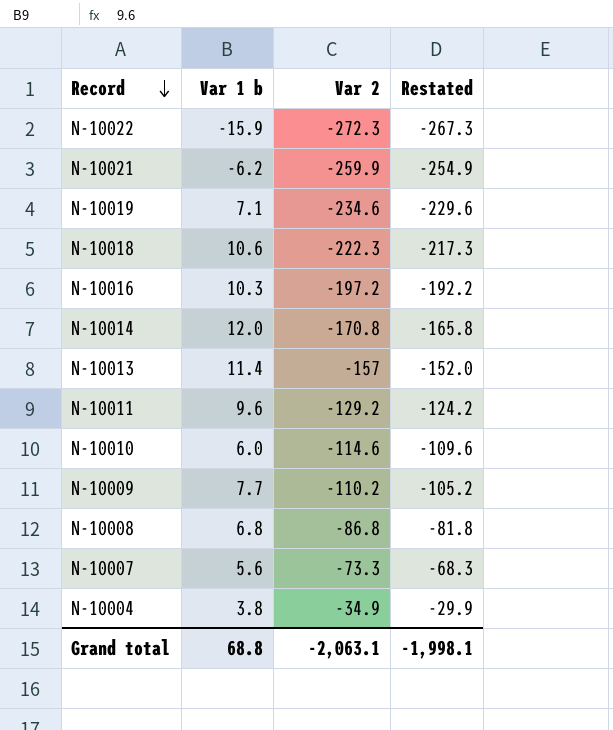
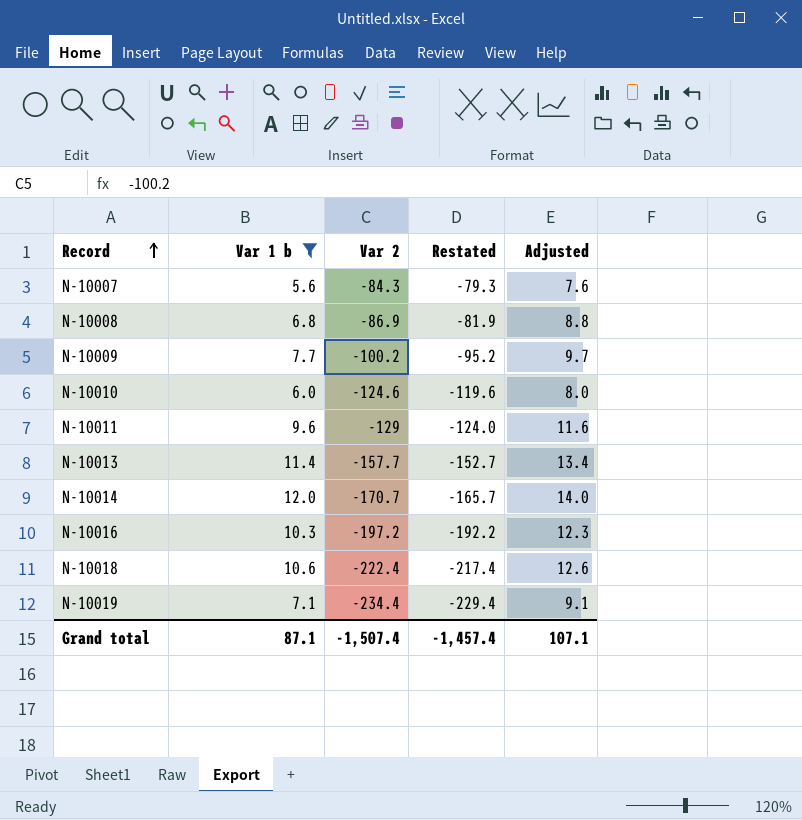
filter: none -> Var 1 b >= 5.6
row order: Record descending -> Record ascending
column Adjusted | formula: none -> [Var 1 b] + 2
N-10007 | Var 2: -73.3 -> -84.3
N-10007 | Restated: -68.3 -> -79.3
N-10008 | Var 2: -86.8 -> -86.9
N-10008 | Restated: -81.8 -> -81.9
N-10009 | Var 2: -110.2 -> -100.2
N-10009 | Restated: -105.2 -> -95.2
N-10010 | Var 2: -114.6 -> -124.6
N-10010 | Restated: -109.6 -> -119.6
N-10011 | Var 2: -129.2 -> -129
N-10011 | Restated: -124.2 -> -124.0
N-10013 | Var 2: -157 -> -157.7
N-10013 | Restated: -152.0 -> -152.7
N-10014 | Var 2: -170.8 -> -170.7
N-10014 | Restated: -165.8 -> -165.7
N-10018 | Var 2: -222.3 -> -222.4
N-10018 | Restated: -217.3 -> -217.4
N-10019 | Var 2: -234.6 -> -234.4
N-10019 | Restated: -229.6 -> -229.4
Grand total | Var 1 b: 68.8 -> 87.1
Grand total | Var 2: -2,063.1 -> -1,507.4
Grand total | Restated: -1,998.1 -> -1,457.4

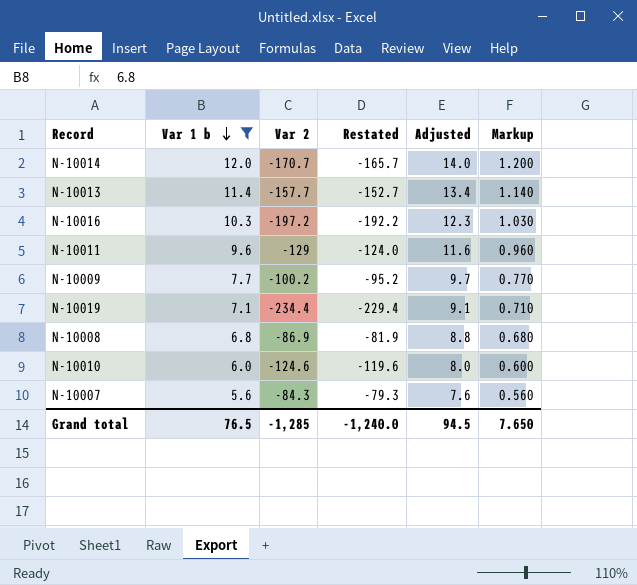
row order: Record ascending -> Var 1 b descending
column Markup | formula: none -> [Var 1 b] * 0.1
row N-10018: 10.6 | -222.4 | -217.4 | 12.6 -> none
Grand total | Var 1 b: 87.1 -> 76.5
Grand total | Var 2: -1,507.4 -> -1,285
Grand total | Restated: -1,457.4 -> -1,240.0
Grand total | Adjusted: 107.1 -> 94.5

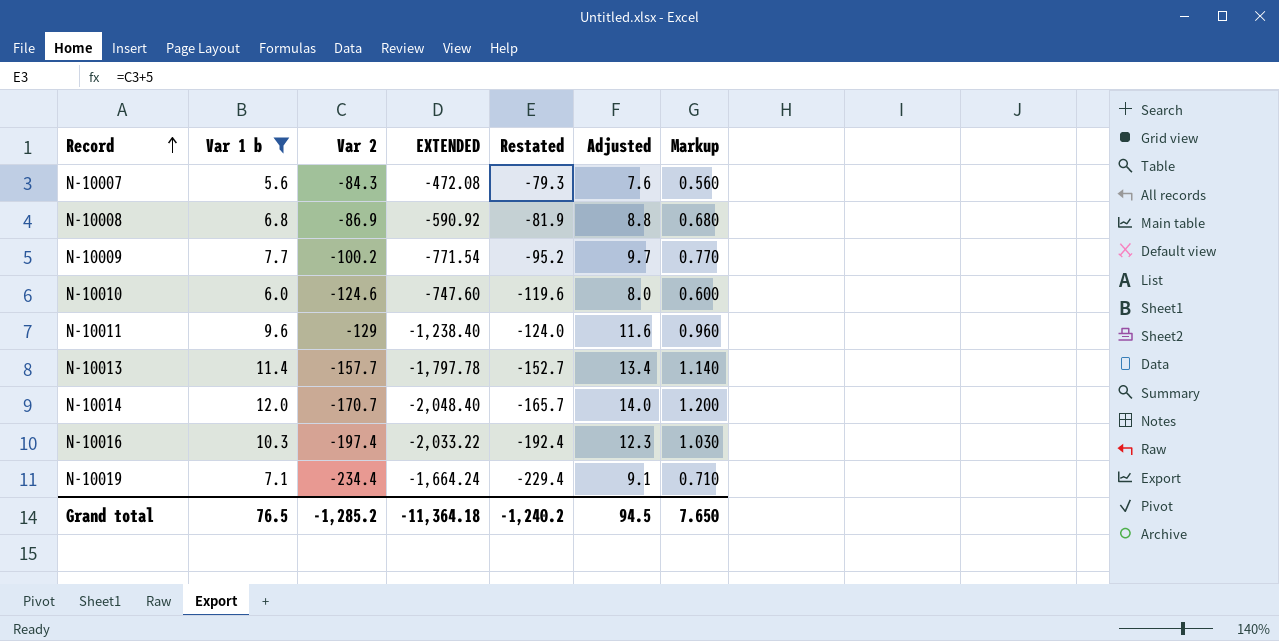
row order: Var 1 b descending -> Record ascending
column EXTENDED | formula: none -> [Var 1 b] * [Var 2]
N-10016 | Var 2: -197.2 -> -197.4
N-10016 | Restated: -192.2 -> -192.4
Grand total | Var 2: -1,285 -> -1,285.2
Grand total | Restated: -1,240.0 -> -1,240.2

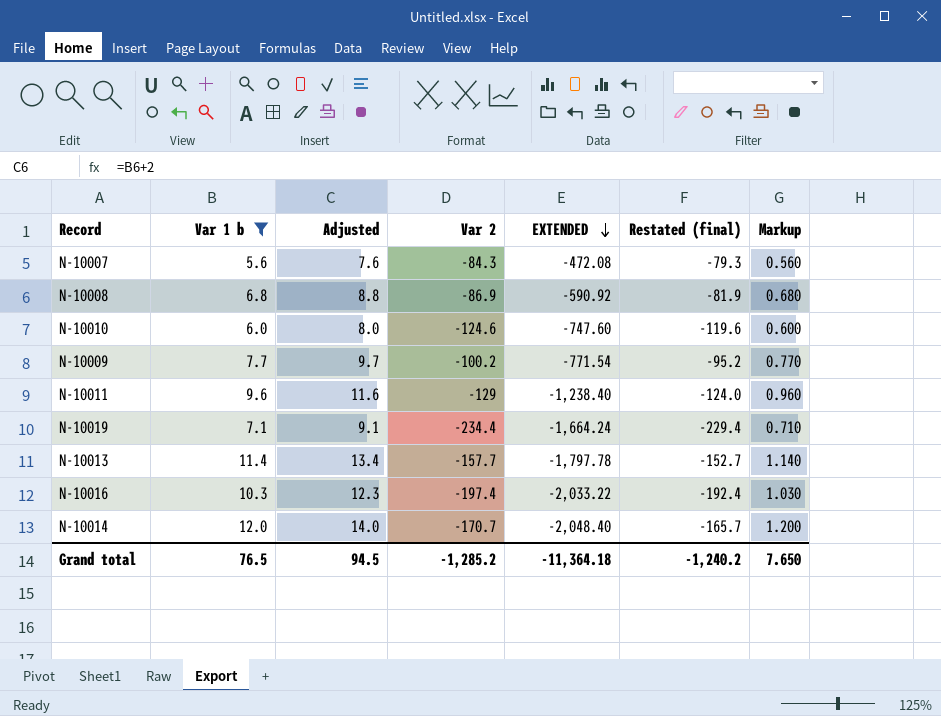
row order: Record ascending -> EXTENDED descending
column Adjusted | position: 6 -> 3
column name: Restated -> Restated (final)

